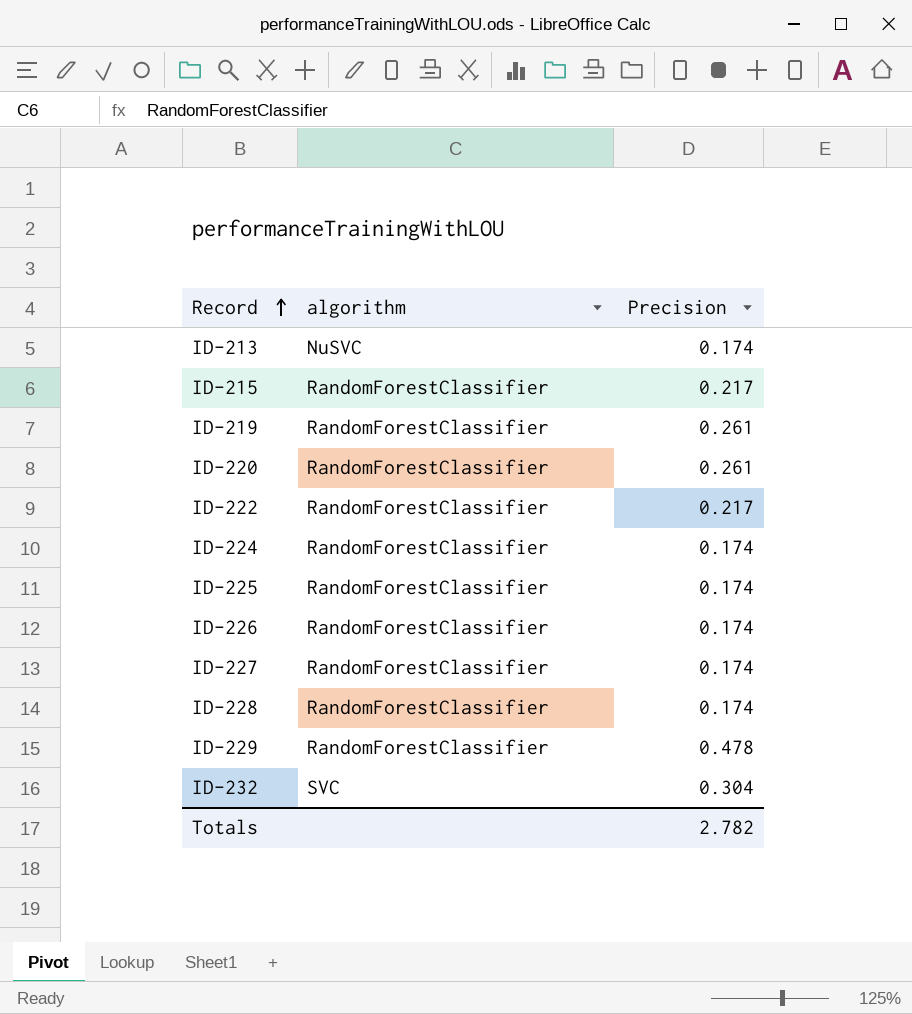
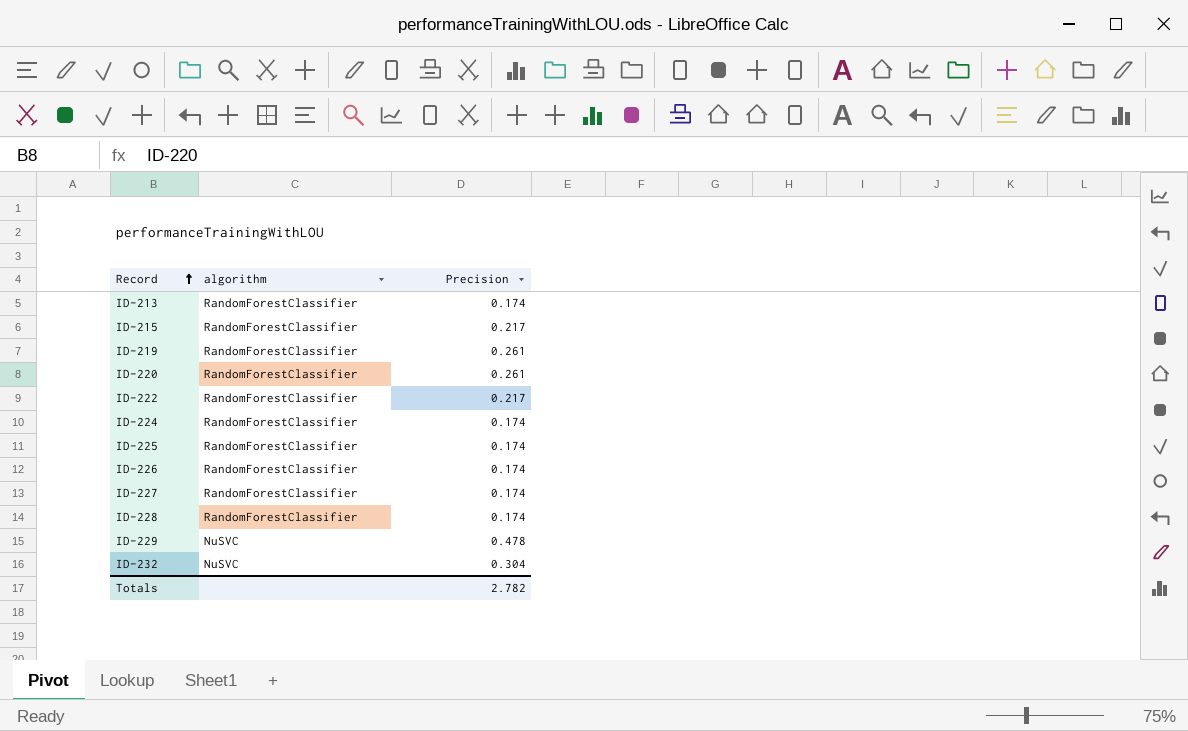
ID-213 | algorithm: NuSVC -> RandomForestClassifier
ID-229 | algorithm: RandomForestClassifier -> NuSVC
ID-232 | algorithm: SVC -> NuSVC

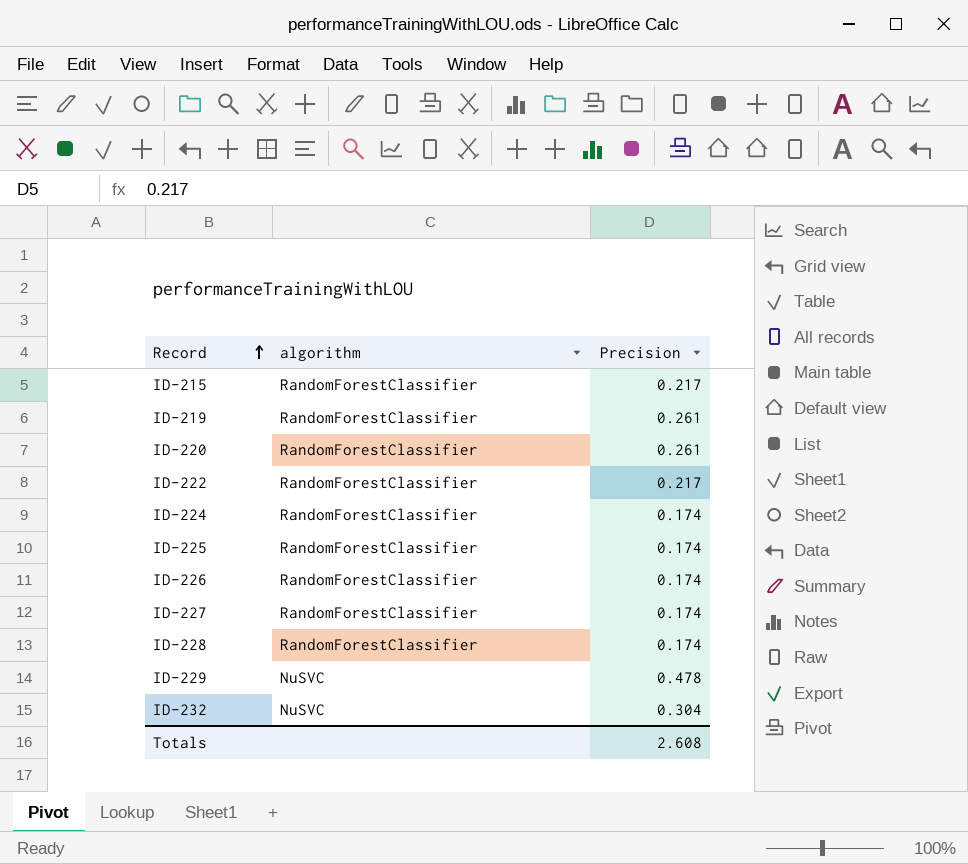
row ID-213: RandomForestClassifier | 0.174 -> none
Totals | Precision: 2.782 -> 2.608

